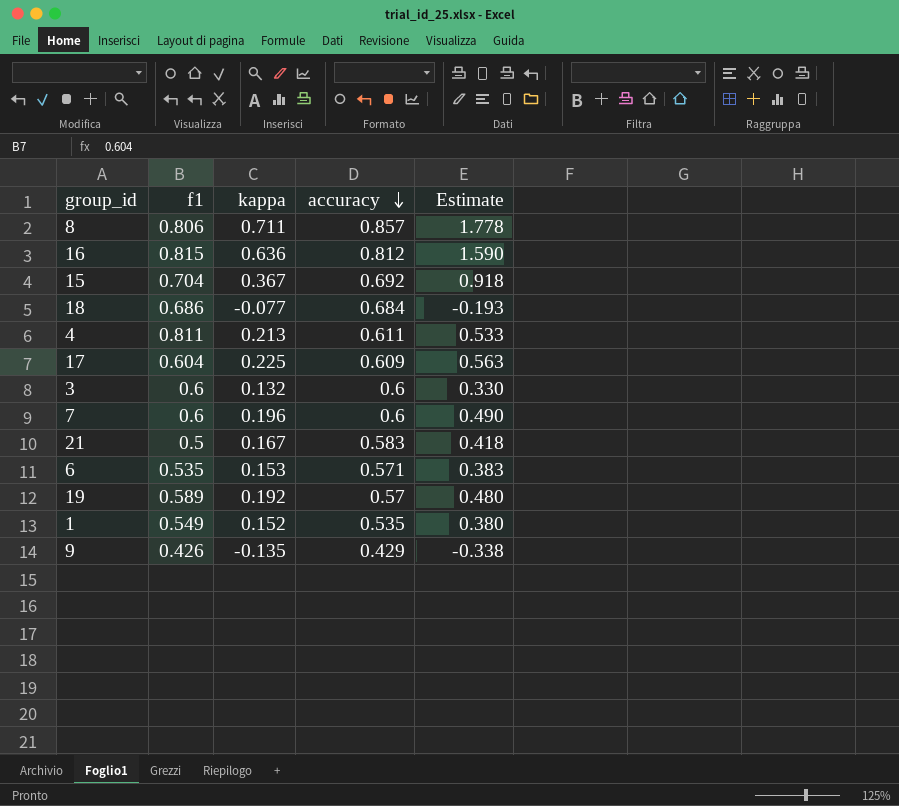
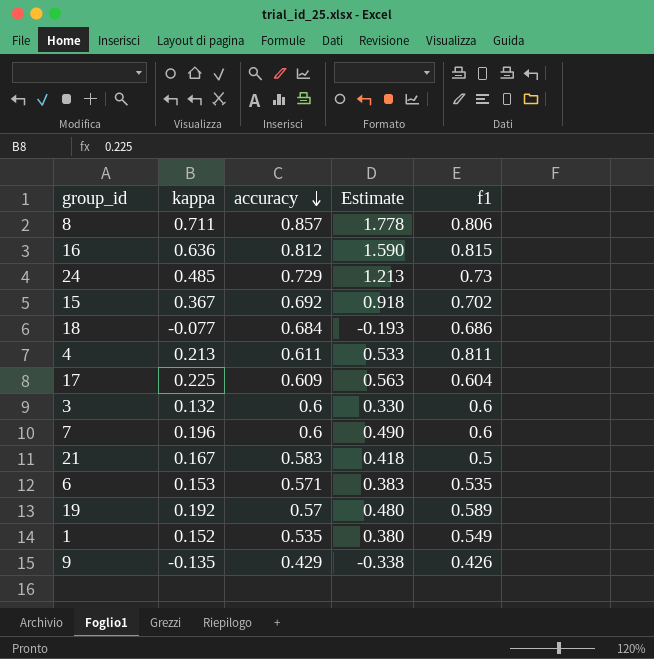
column f1 | position: 2 -> 5
row 24: none -> 0.485 | 0.729 | 1.213 | 0.73
15 | f1: 0.704 -> 0.702

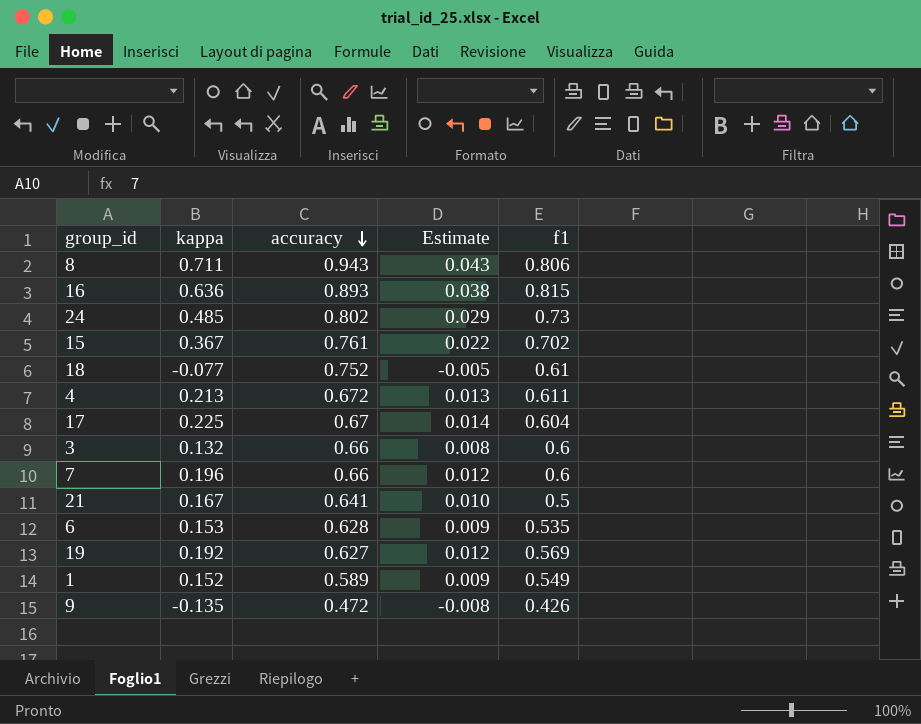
column Estimate | formula: [kappa] * 2.5 -> [kappa] * 0.06
8 | accuracy: 0.857 -> 0.943
16 | accuracy: 0.812 -> 0.893
24 | accuracy: 0.729 -> 0.802
15 | accuracy: 0.692 -> 0.761
18 | accuracy: 0.684 -> 0.752
18 | f1: 0.686 -> 0.61
4 | accuracy: 0.611 -> 0.672
4 | f1: 0.811 -> 0.611
17 | accuracy: 0.609 -> 0.67
3 | accuracy: 0.6 -> 0.66
7 | accuracy: 0.6 -> 0.66
21 | accuracy: 0.583 -> 0.641
6 | accuracy: 0.571 -> 0.628
19 | accuracy: 0.57 -> 0.627
19 | f1: 0.589 -> 0.569
1 | accuracy: 0.535 -> 0.589
9 | accuracy: 0.429 -> 0.472

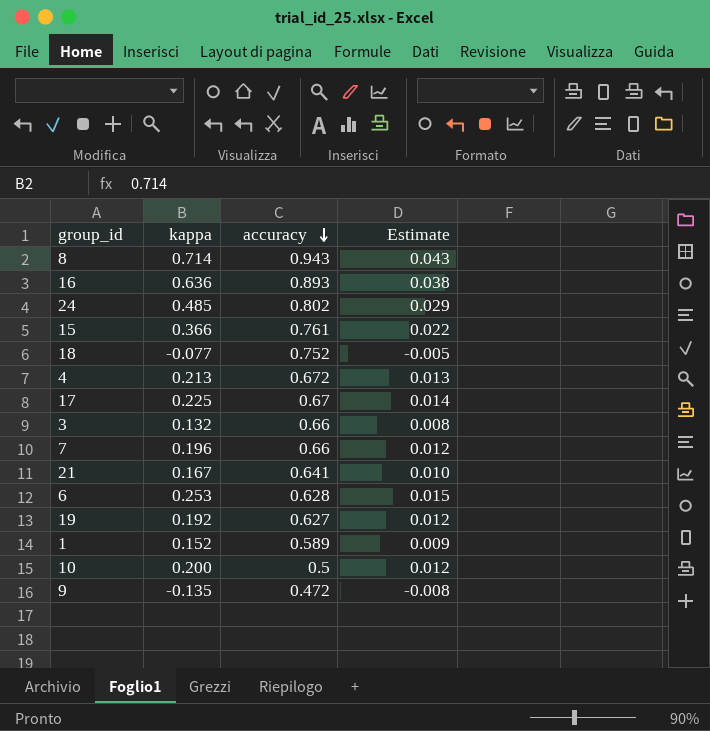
column f1 | position: 5 -> none
8 | kappa: 0.711 -> 0.714
15 | kappa: 0.367 -> 0.366
6 | kappa: 0.153 -> 0.253
6 | Estimate: 0.009 -> 0.015
row 10: none -> 0.200 | 0.5 | 0.012

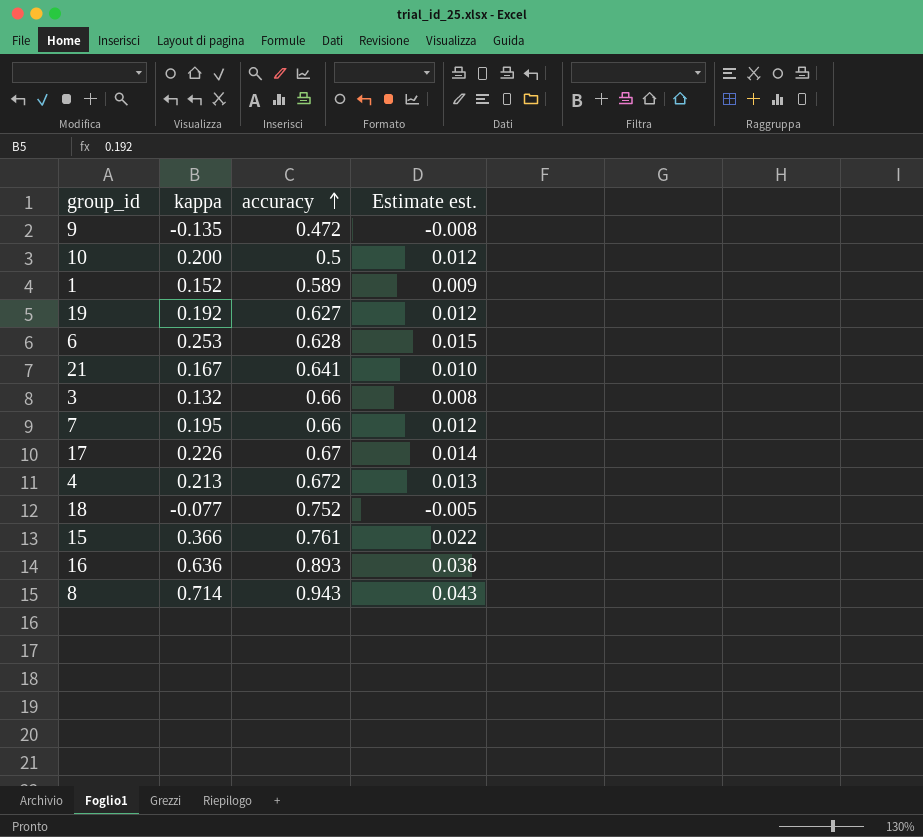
row order: accuracy descending -> accuracy ascending
column name: Estimate -> Estimate est.
row 24: 0.485 | 0.802 | 0.029 -> none
7 | kappa: 0.196 -> 0.195
17 | kappa: 0.225 -> 0.226

